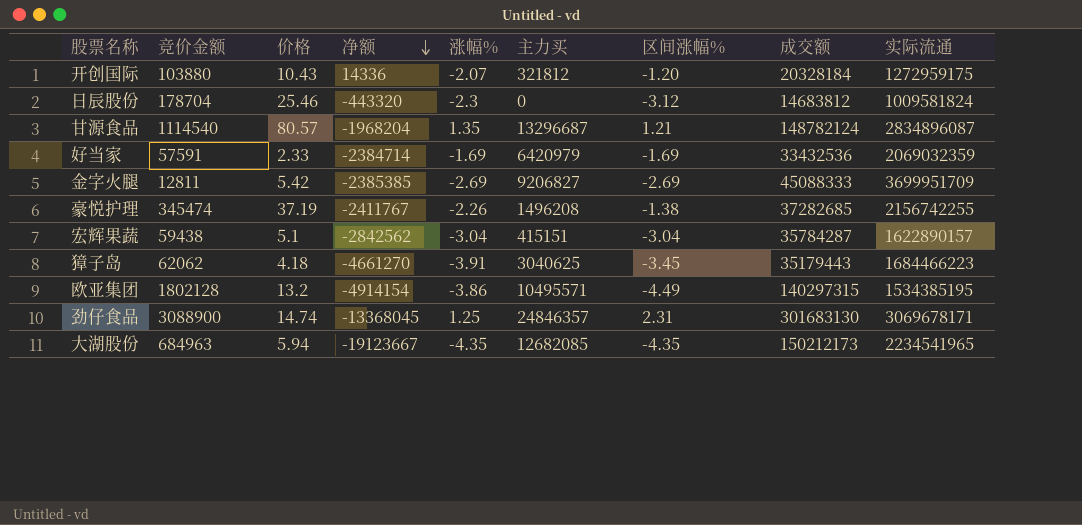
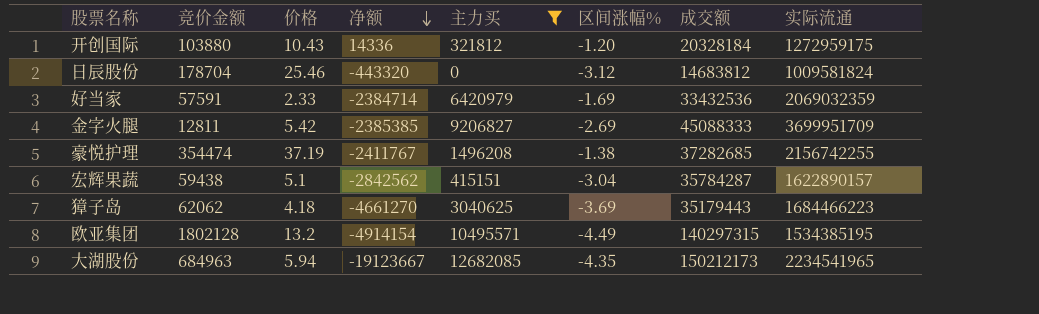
filter: none -> 主力买 <= 12682085
column 涨幅% | position: 5 -> none
豪悦护理 | 竞价金额: 345474 -> 354474
獐子岛 | 区间涨幅%: -3.45 -> -3.69

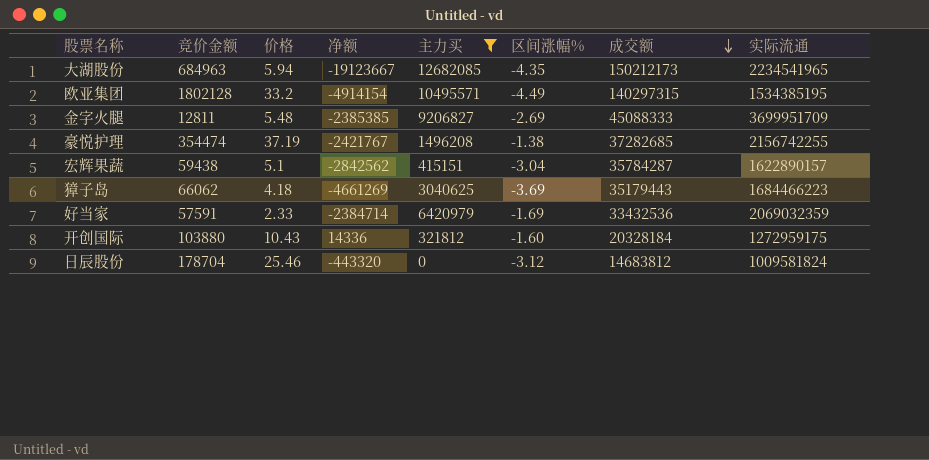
row order: 净额 descending -> 成交额 descending
欧亚集团 | 价格: 13.2 -> 33.2
金字火腿 | 价格: 5.42 -> 5.48
豪悦护理 | 净额: -2411767 -> -2421767
獐子岛 | 竞价金额: 62062 -> 66062
獐子岛 | 净额: -4661270 -> -4661269
开创国际 | 区间涨幅%: -1.20 -> -1.60

